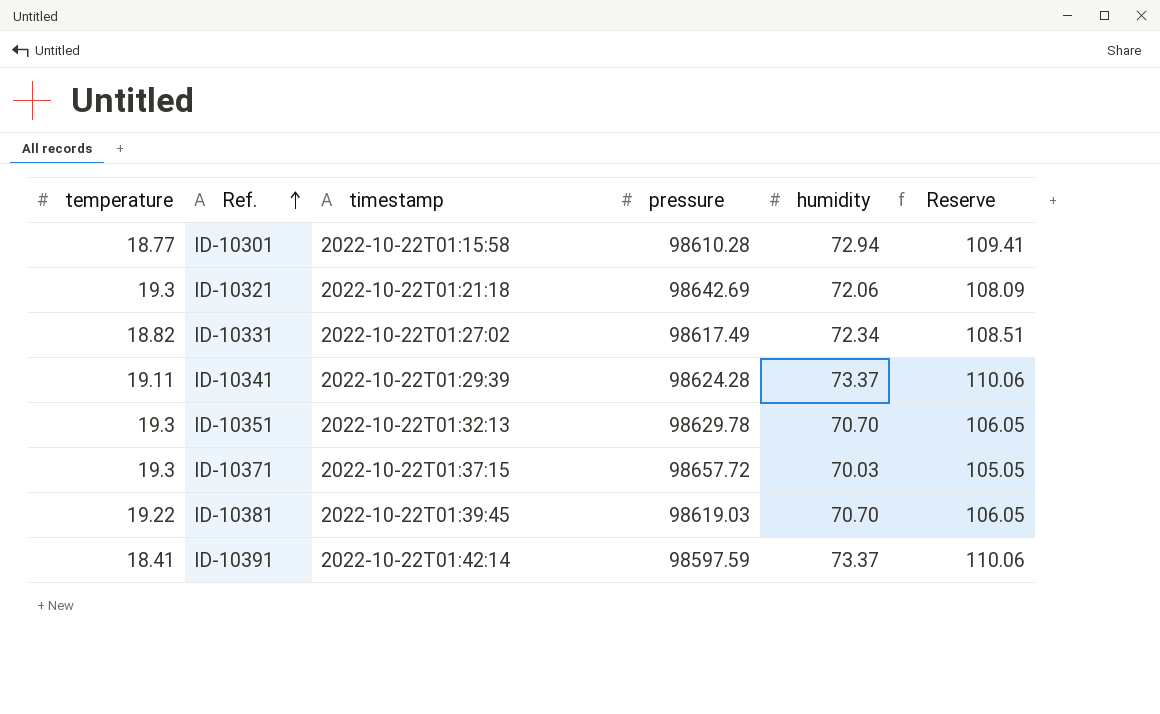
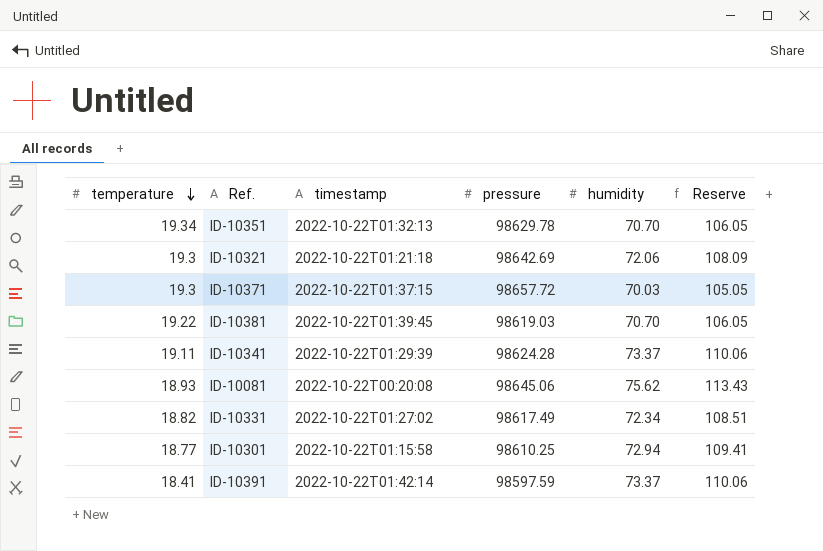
row order: Ref. ascending -> temperature descending
ID-10351 | temperature: 19.3 -> 19.34
row ID-10081: none -> 18.93 | 2022-10-22T00:20:08 | 98645.06 | 75.62 | 113.43
ID-10301 | pressure: 98610.28 -> 98610.25

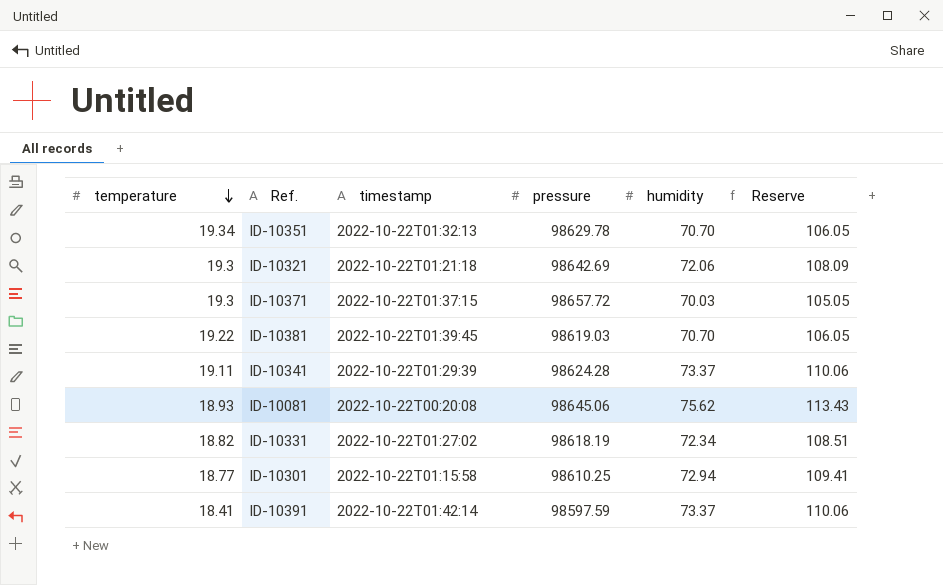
ID-10331 | pressure: 98617.49 -> 98618.19

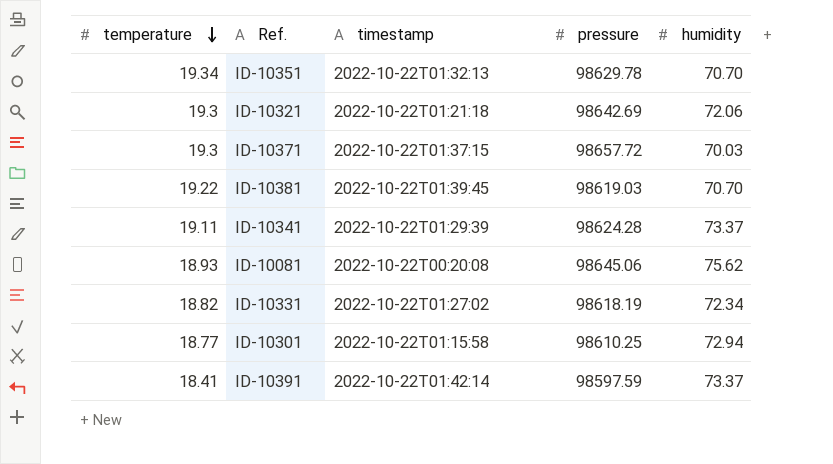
column Reserve | formula: [humidity] * 1.5 -> none

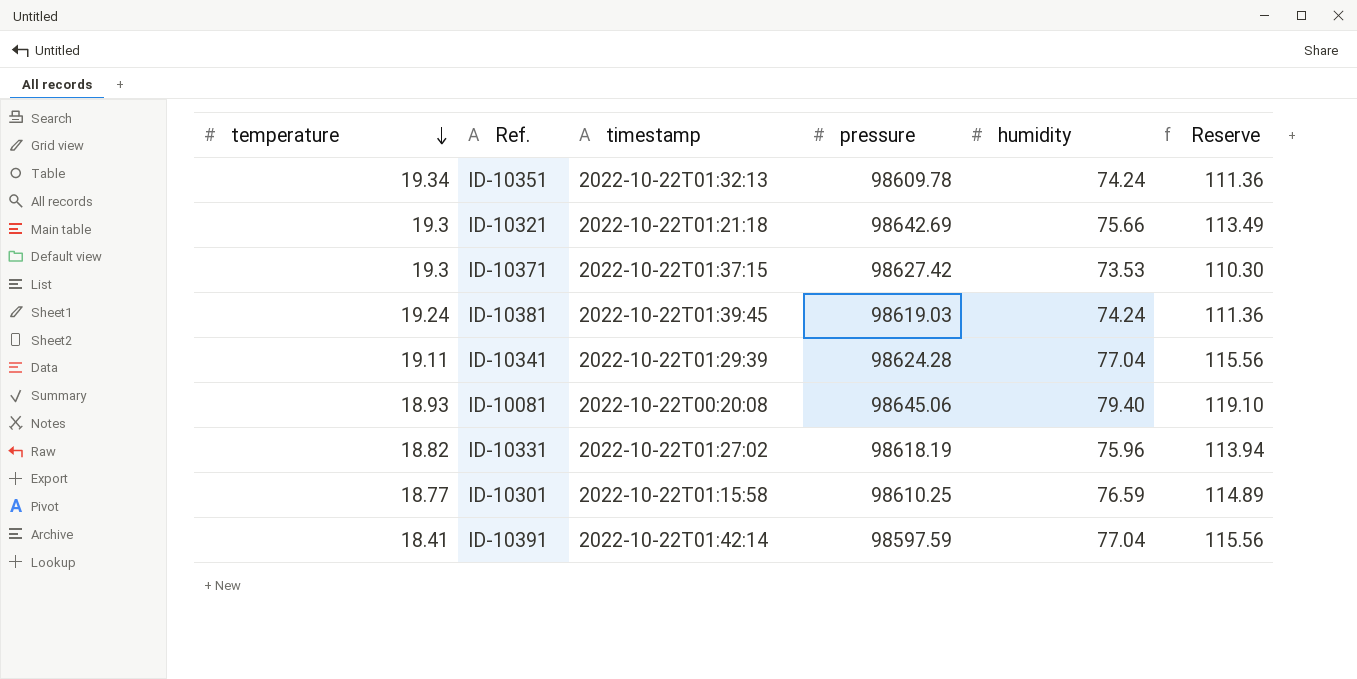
column Reserve | formula: none -> [humidity] * 1.5
ID-10351 | pressure: 98629.78 -> 98609.78
ID-10351 | humidity: 70.70 -> 74.24
ID-10321 | humidity: 72.06 -> 75.66
ID-10371 | pressure: 98657.72 -> 98627.42
ID-10371 | humidity: 70.03 -> 73.53
ID-10381 | temperature: 19.22 -> 19.24
ID-10381 | humidity: 70.70 -> 74.24
ID-10341 | humidity: 73.37 -> 77.04
ID-10081 | humidity: 75.62 -> 79.40
ID-10331 | humidity: 72.34 -> 75.96
ID-10301 | humidity: 72.94 -> 76.59
ID-10391 | humidity: 73.37 -> 77.04

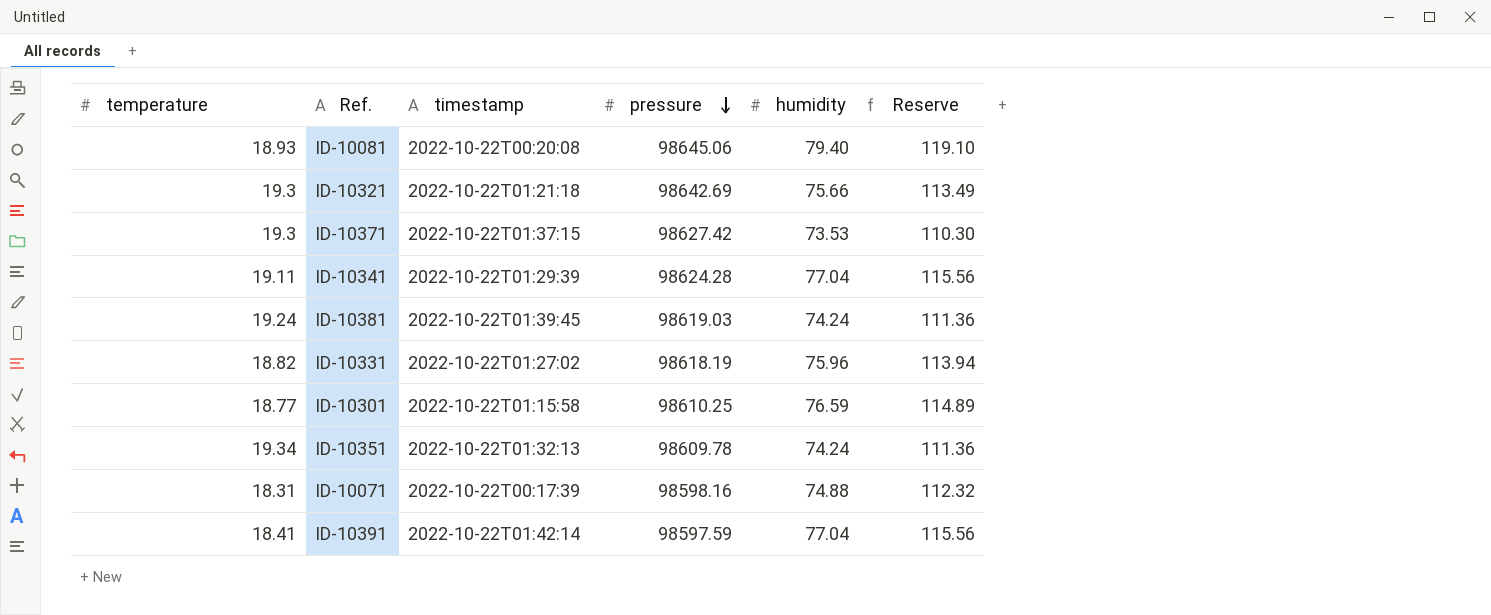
row order: temperature descending -> pressure descending
row ID-10071: none -> 18.31 | 2022-10-22T00:17:39 | 98598.16 | 74.88 | 112.32

